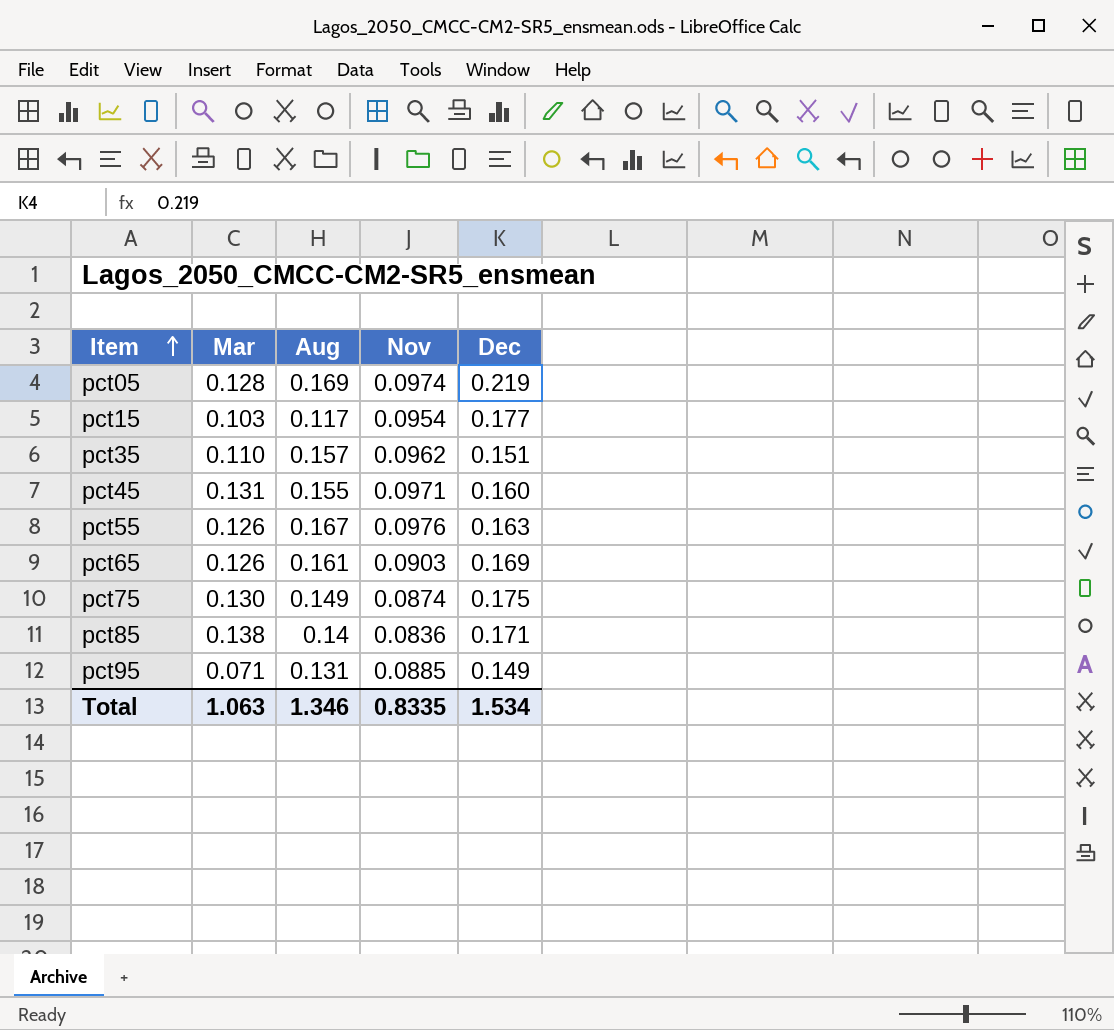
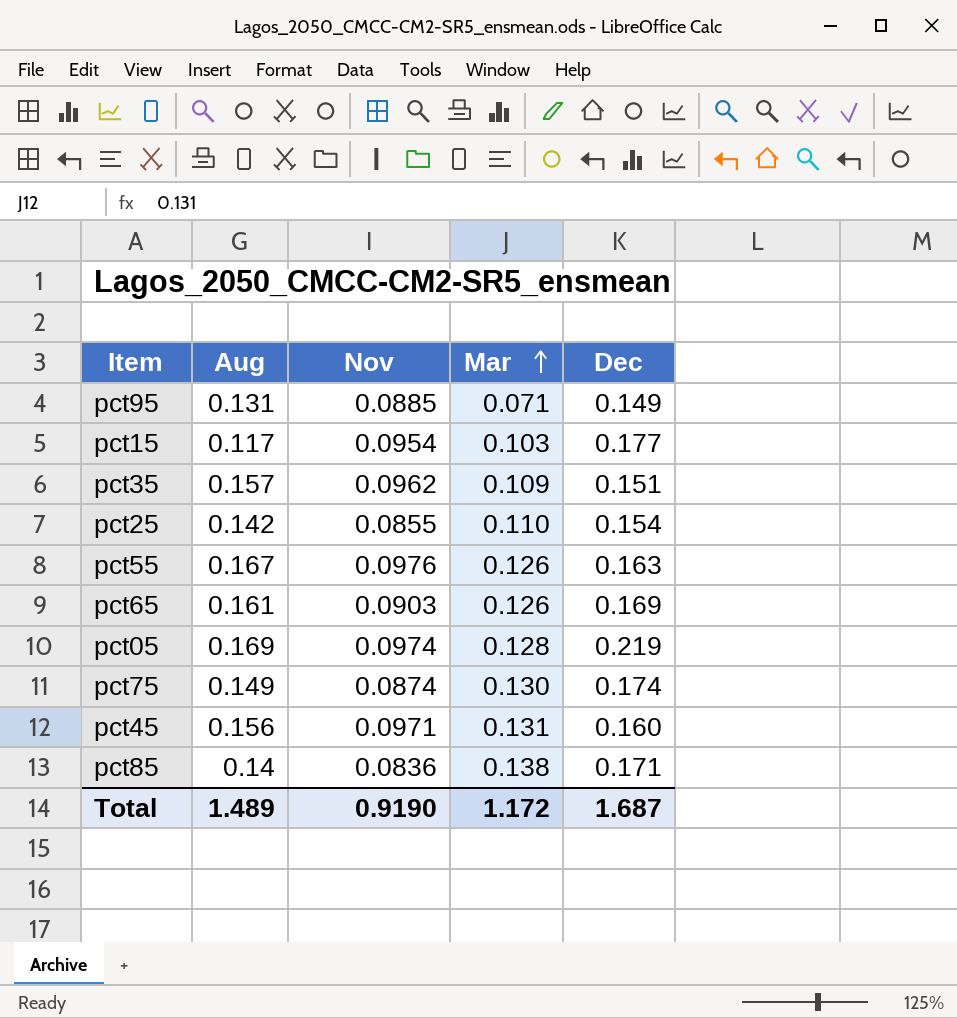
row order: Item ascending -> Mar ascending
column Mar | position: 2 -> 4
pct35 | Mar: 0.110 -> 0.109
row pct25: none -> 0.142 | 0.0855 | 0.110 | 0.154
pct75 | Dec: 0.175 -> 0.174
pct45 | Aug: 0.155 -> 0.156
Total | Aug: 1.346 -> 1.489
Total | Nov: 0.8335 -> 0.9190
Total | Mar: 1.063 -> 1.172
Total | Dec: 1.534 -> 1.687

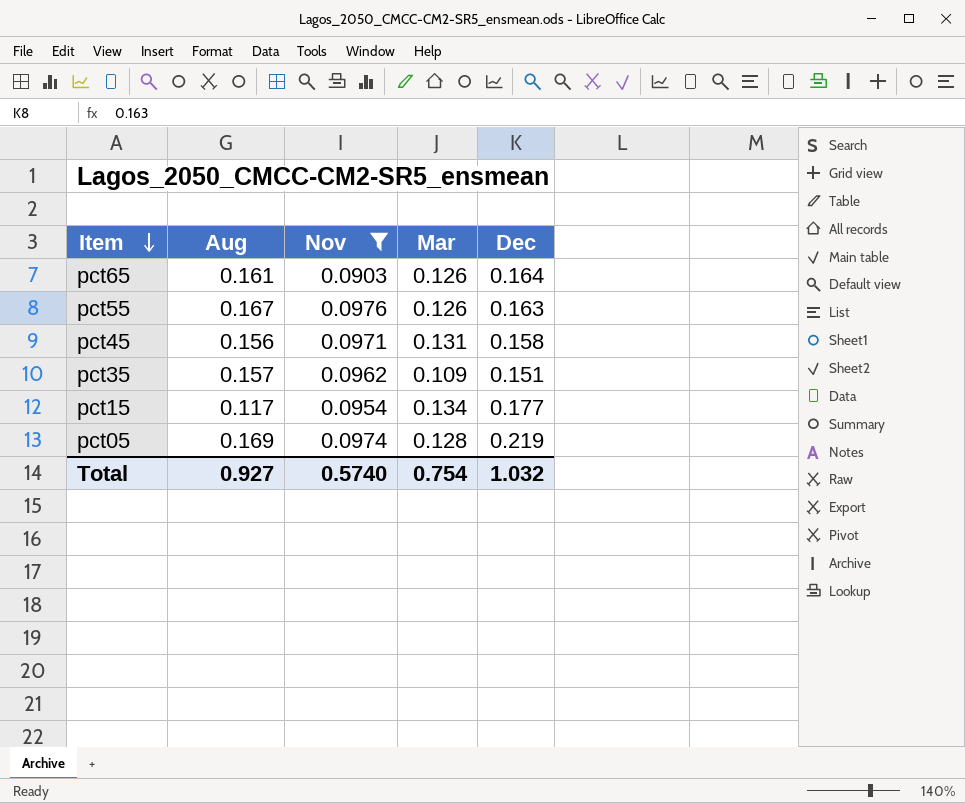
filter: none -> Nov >= 0.0903
row order: Mar ascending -> Item descending
pct65 | Dec: 0.169 -> 0.164
pct45 | Dec: 0.160 -> 0.158
pct15 | Mar: 0.103 -> 0.134
Total | Aug: 1.489 -> 0.927
Total | Nov: 0.9190 -> 0.5740
Total | Mar: 1.172 -> 0.754
Total | Dec: 1.687 -> 1.032

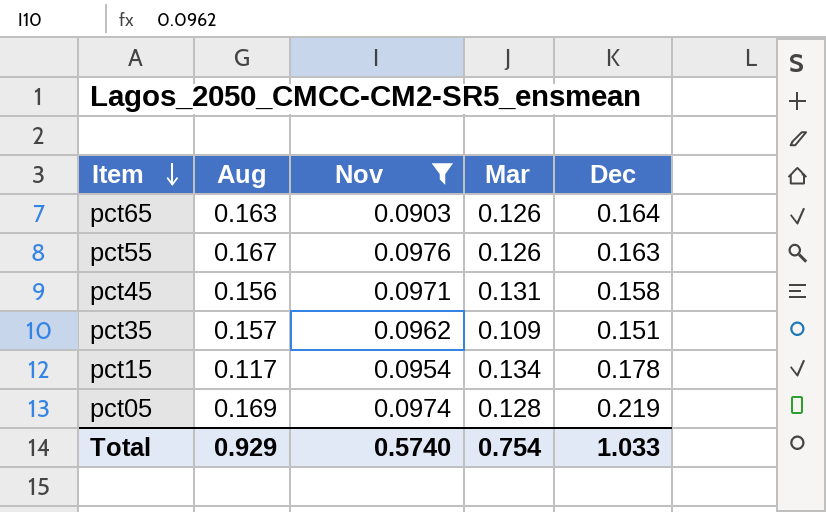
pct65 | Aug: 0.161 -> 0.163
pct15 | Dec: 0.177 -> 0.178
Total | Aug: 0.927 -> 0.929
Total | Dec: 1.032 -> 1.033

